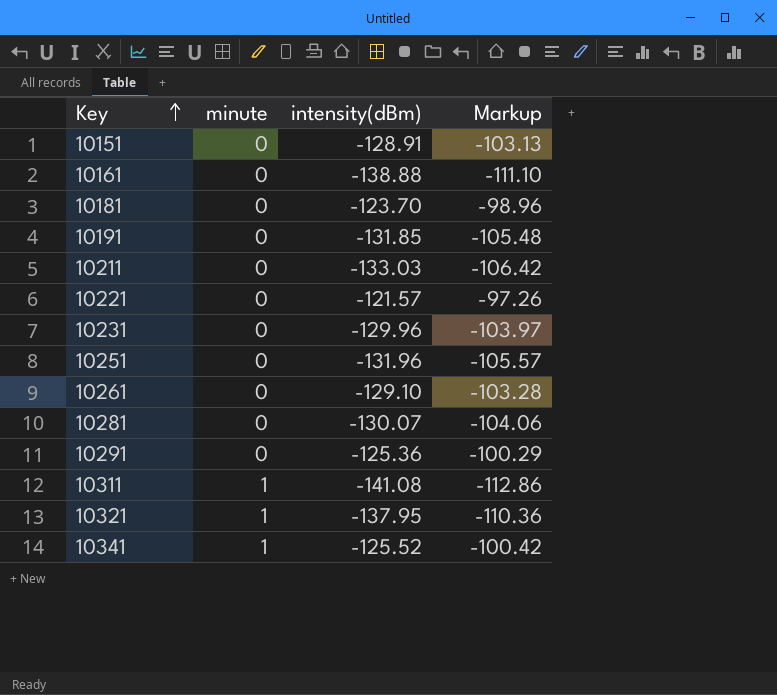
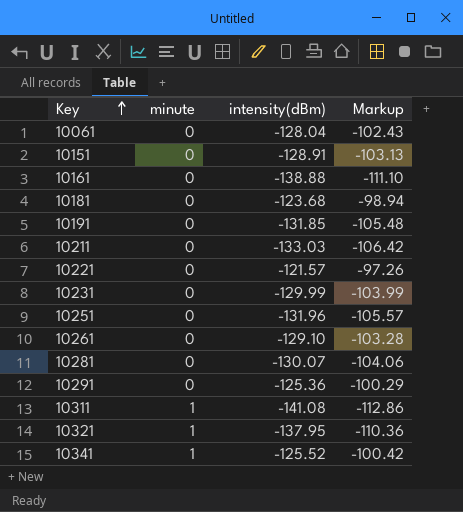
row 10061: none -> 0 | -128.04 | -102.43
10181 | intensity(dBm): -123.70 -> -123.68
10181 | Markup: -98.96 -> -98.94
10231 | intensity(dBm): -129.96 -> -129.99
10231 | Markup: -103.97 -> -103.99

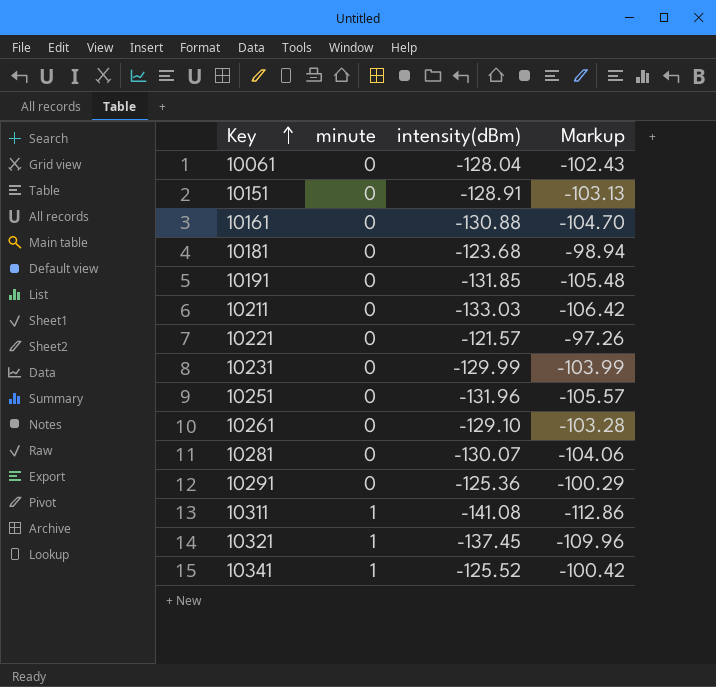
10161 | intensity(dBm): -138.88 -> -130.88
10161 | Markup: -111.10 -> -104.70
10321 | intensity(dBm): -137.95 -> -137.45
10321 | Markup: -110.36 -> -109.96

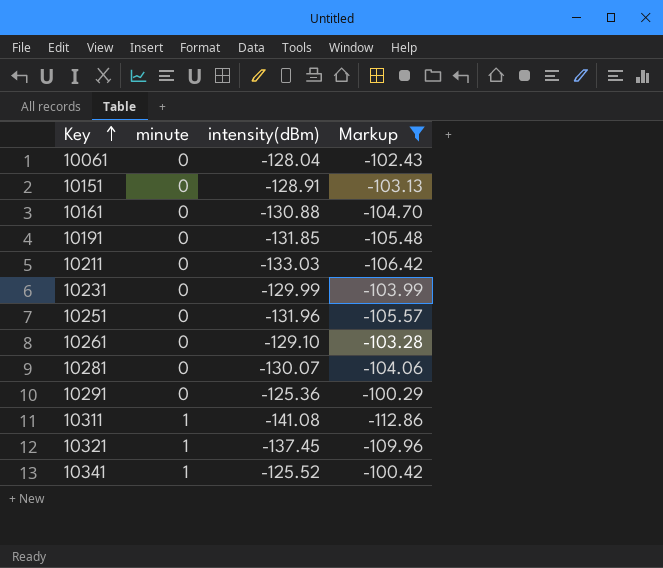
filter: none -> Markup <= -100.29

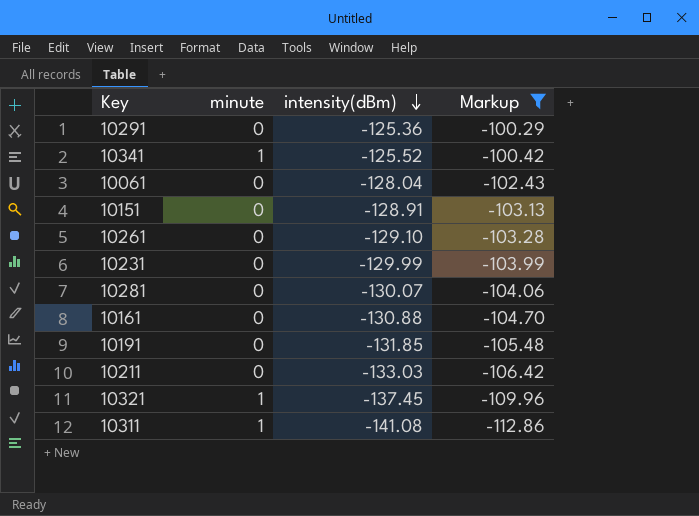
row order: Key ascending -> intensity(dBm) descending
row 10251: 0 | -131.96 | -105.57 -> none

